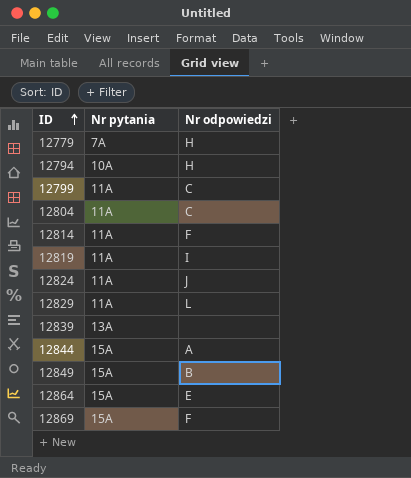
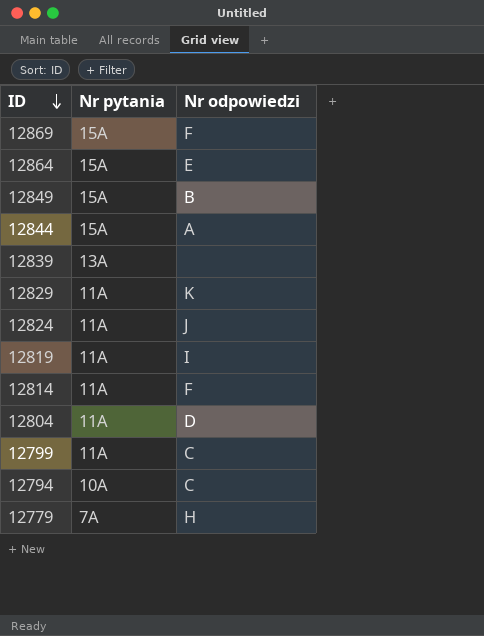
row order: ID ascending -> ID descending
12829 | Nr odpowiedzi: L -> K
12804 | Nr odpowiedzi: C -> D
12794 | Nr odpowiedzi: H -> C

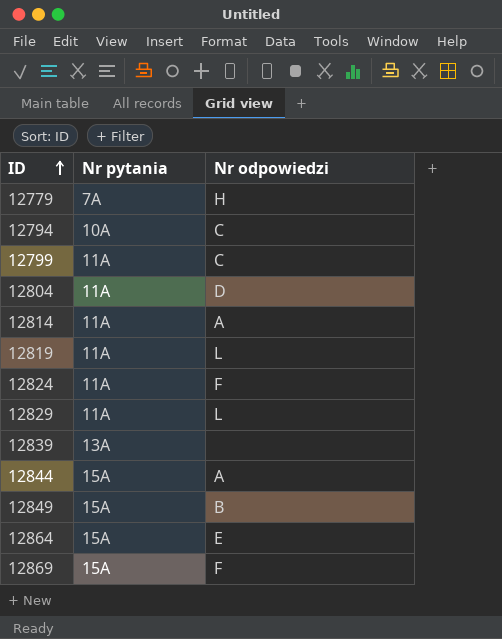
row order: ID descending -> ID ascending
12814 | Nr odpowiedzi: F -> A
12819 | Nr odpowiedzi: I -> L
12824 | Nr odpowiedzi: J -> F
12829 | Nr odpowiedzi: K -> L

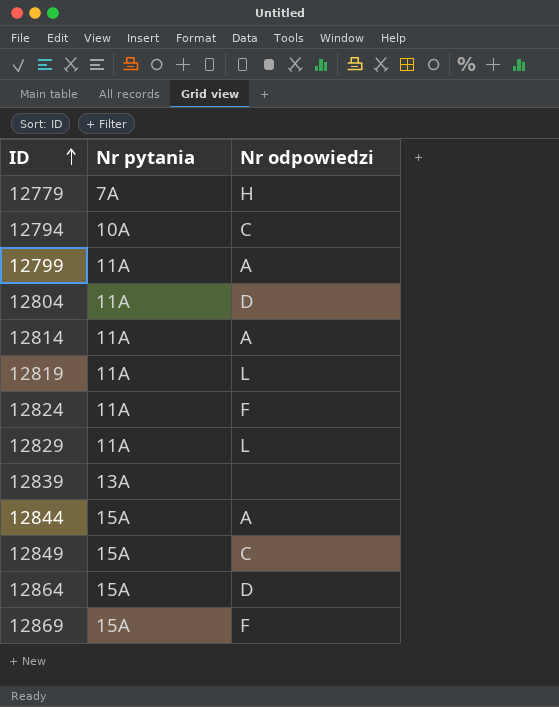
12799 | Nr odpowiedzi: C -> A
12849 | Nr odpowiedzi: B -> C
12864 | Nr odpowiedzi: E -> D

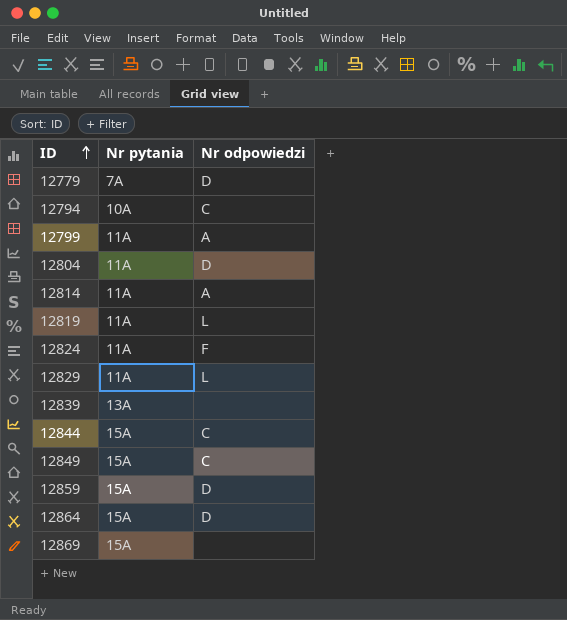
12779 | Nr odpowiedzi: H -> D
12844 | Nr odpowiedzi: A -> C
row 12859: none -> 15A | D
12869 | Nr odpowiedzi: F -> none

